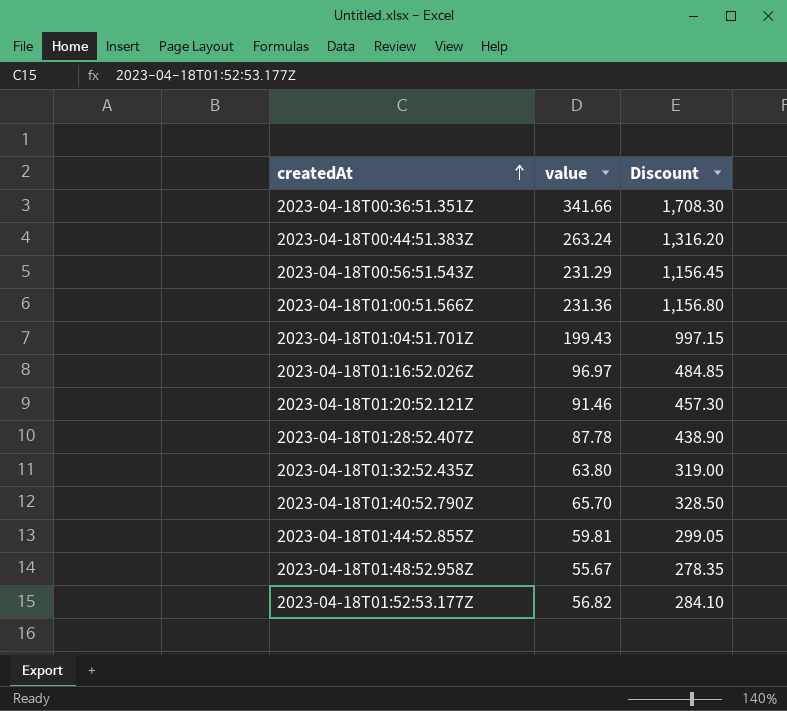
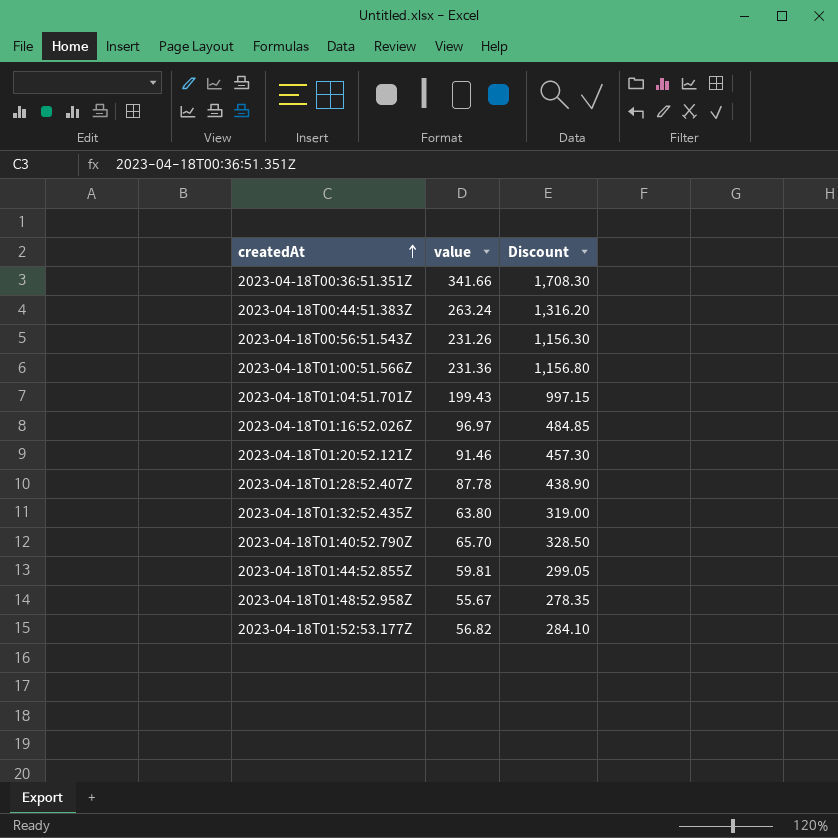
2023-04-18T00:56:51.543Z | value: 231.29 -> 231.26
2023-04-18T00:56:51.543Z | Discount: 1,156.45 -> 1,156.30

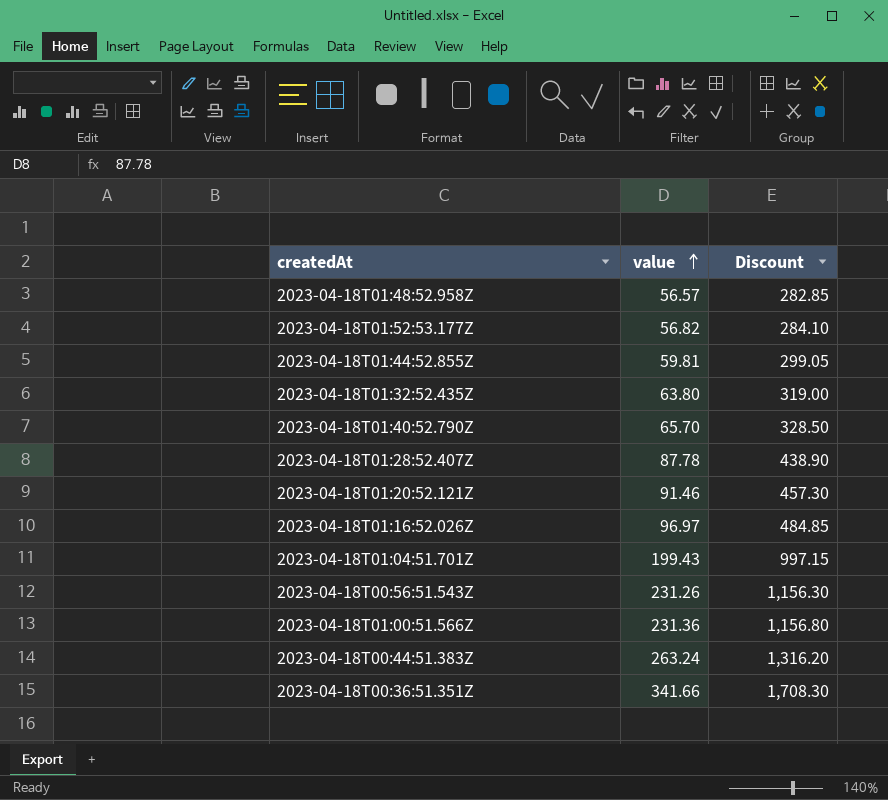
row order: createdAt ascending -> value ascending
2023-04-18T01:48:52.958Z | value: 55.67 -> 56.57
2023-04-18T01:48:52.958Z | Discount: 278.35 -> 282.85

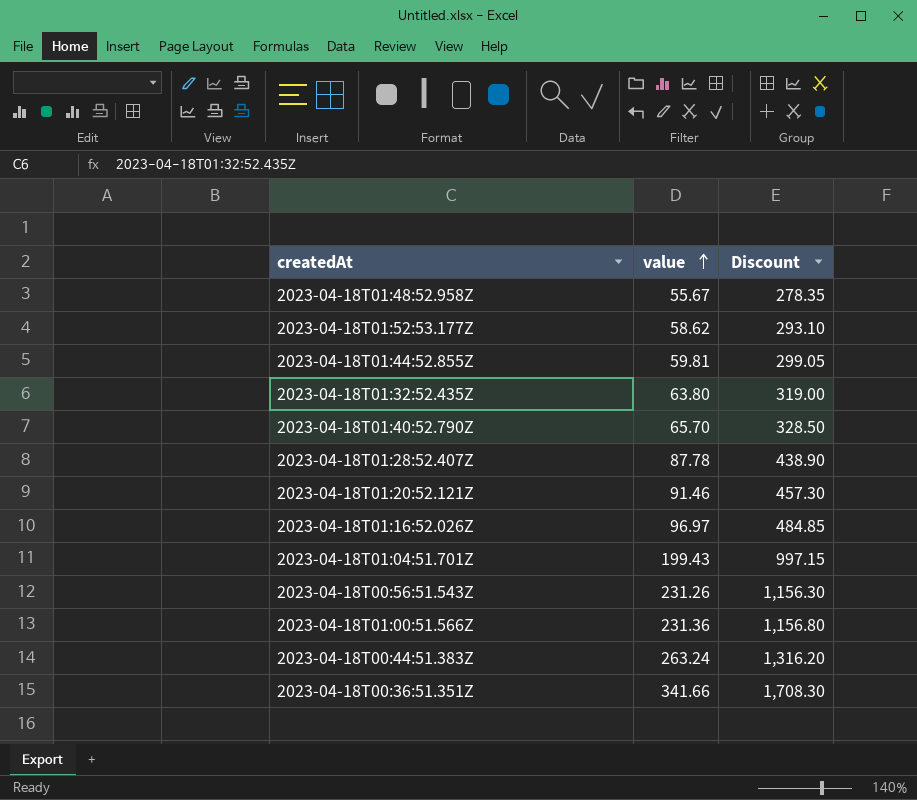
2023-04-18T01:48:52.958Z | value: 56.57 -> 55.67
2023-04-18T01:48:52.958Z | Discount: 282.85 -> 278.35
2023-04-18T01:52:53.177Z | value: 56.82 -> 58.62
2023-04-18T01:52:53.177Z | Discount: 284.10 -> 293.10

